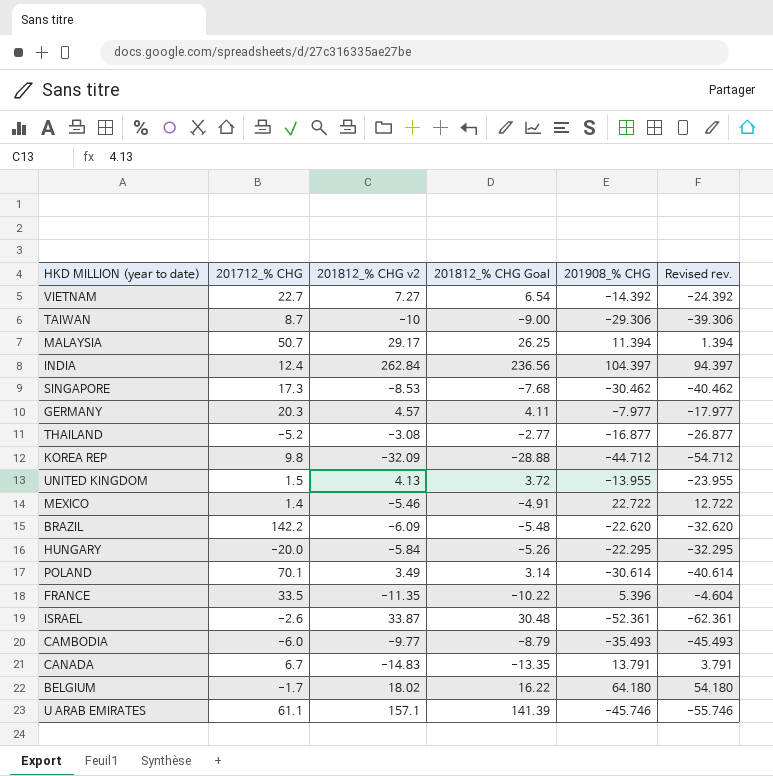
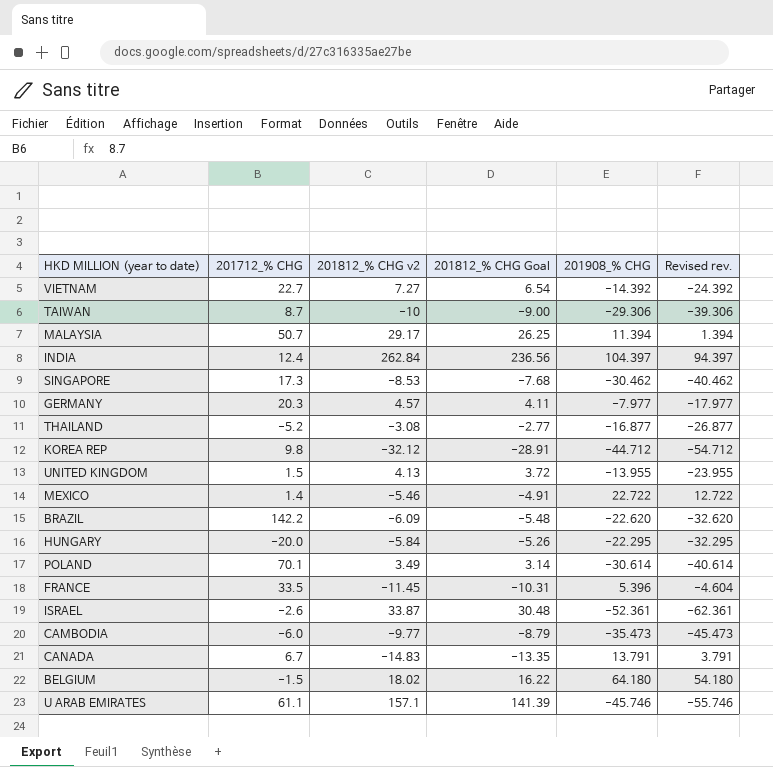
KOREA REP | 201812_% CHG v2: -32.09 -> -32.12
KOREA REP | 201812_% CHG Goal: -28.88 -> -28.91
FRANCE | 201812_% CHG v2: -11.35 -> -11.45
FRANCE | 201812_% CHG Goal: -10.22 -> -10.31
CAMBODIA | 201908_% CHG: -35.493 -> -35.473
CAMBODIA | Revised rev.: -45.493 -> -45.473
BELGIUM | 201712_% CHG: -1.7 -> -1.5

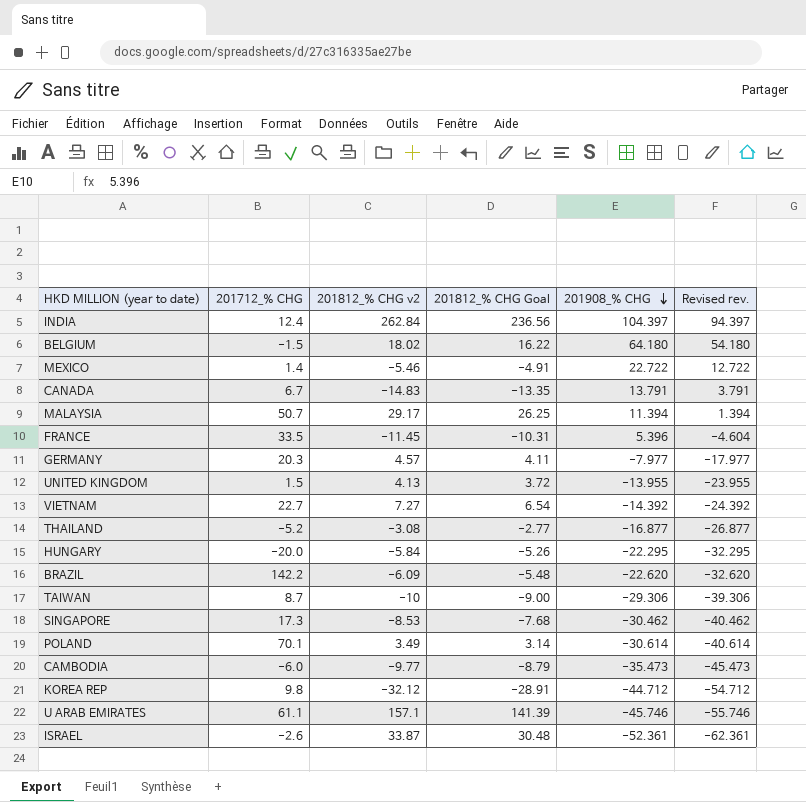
row order: none -> 201908_% CHG descending

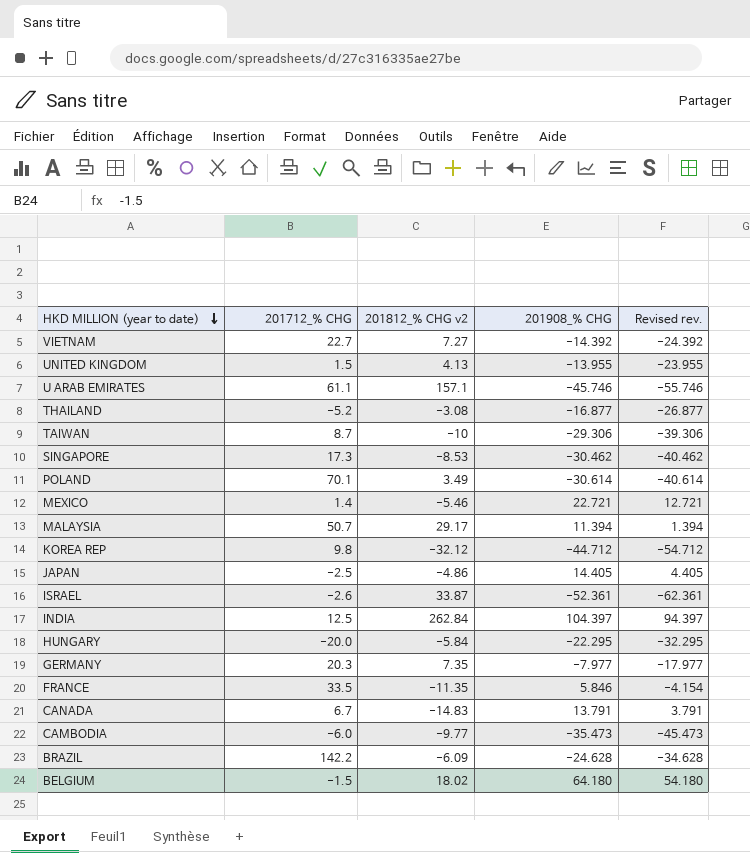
row order: 201908_% CHG descending -> HKD MILLION (year to date) descending
column 201812_% CHG Goal | formula: [201812_% CHG v2] * 0.9 -> none
MEXICO | 201908_% CHG: 22.722 -> 22.721
MEXICO | Revised rev.: 12.722 -> 12.721
row JAPAN: none -> -2.5 | -4.86 | 14.405 | 4.405
INDIA | 201712_% CHG: 12.4 -> 12.5
GERMANY | 201812_% CHG v2: 4.57 -> 7.35
FRANCE | 201812_% CHG v2: -11.45 -> -11.35
FRANCE | 201908_% CHG: 5.396 -> 5.846
FRANCE | Revised rev.: -4.604 -> -4.154
BRAZIL | 201908_% CHG: -22.620 -> -24.628
BRAZIL | Revised rev.: -32.620 -> -34.628

